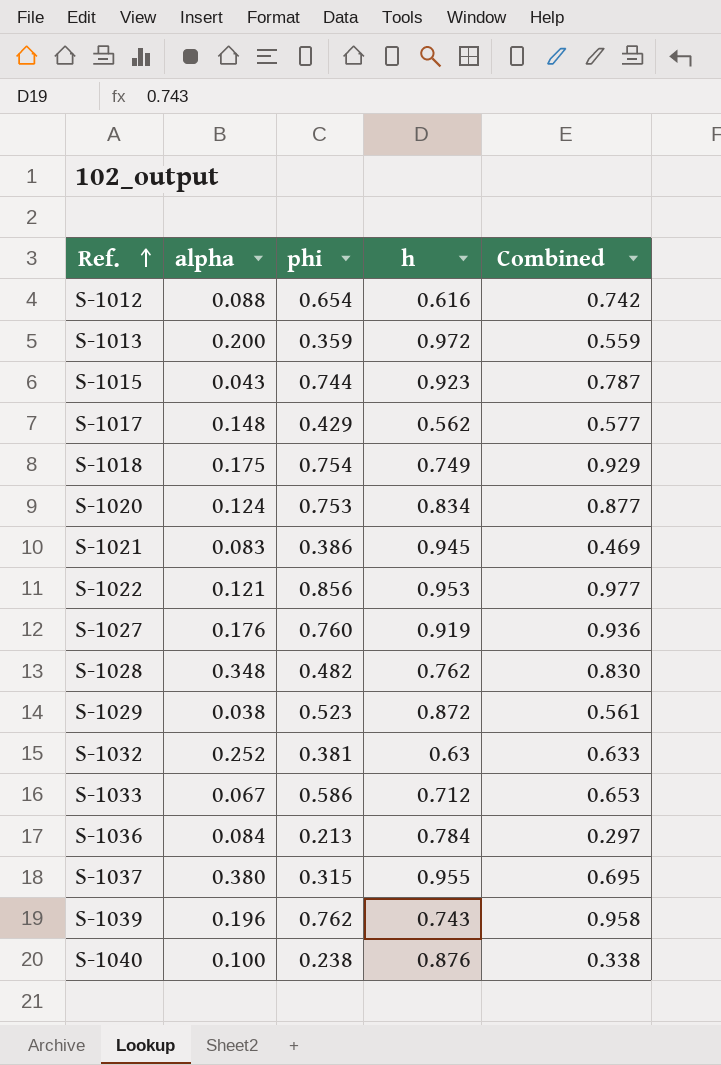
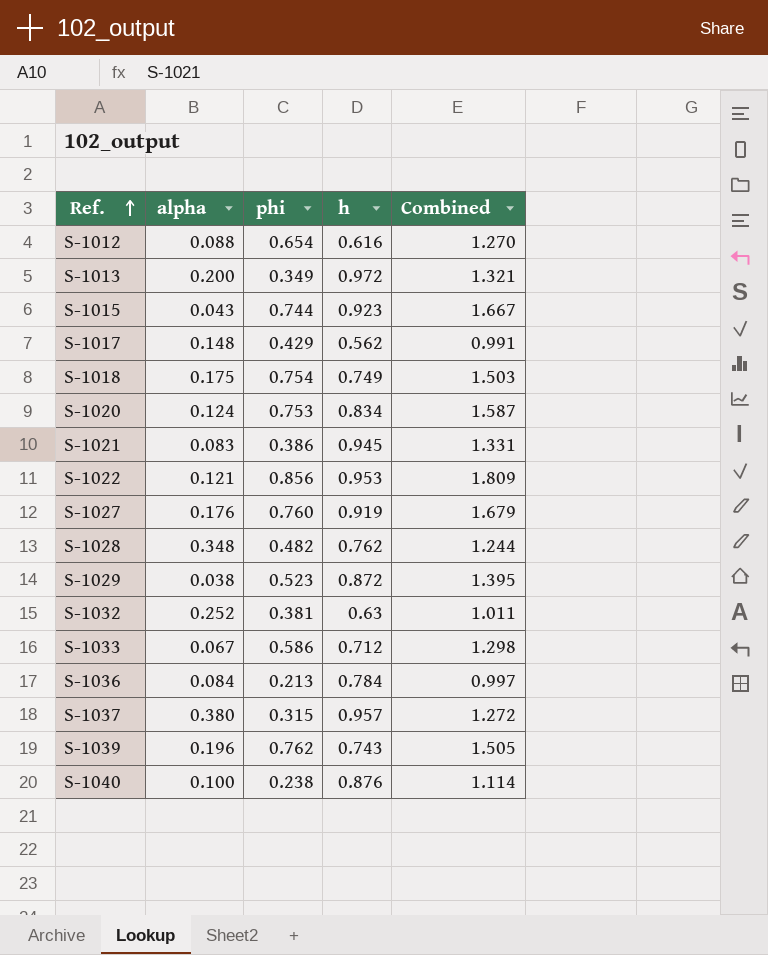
column Combined | formula: [alpha] + [phi] -> [phi] + [h]
S-1013 | phi: 0.359 -> 0.349
S-1037 | h: 0.955 -> 0.957

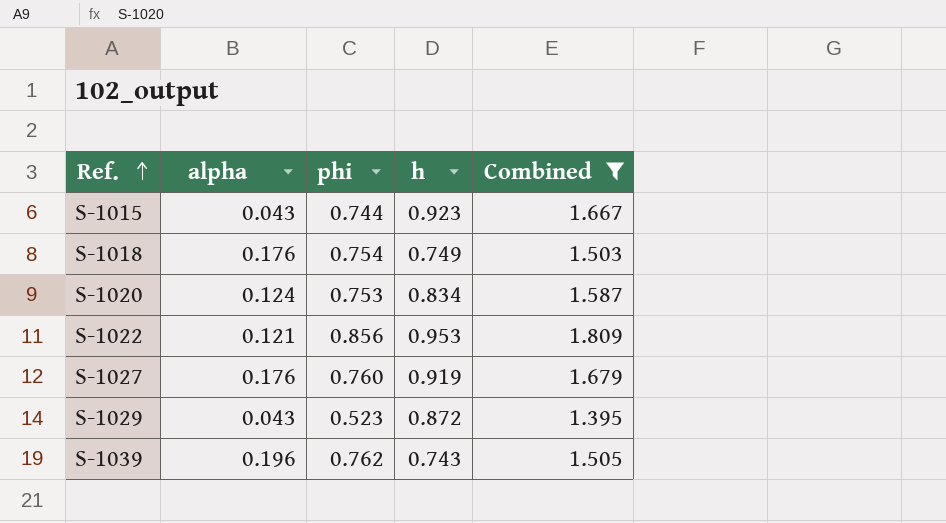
filter: none -> Combined >= 1.395
S-1018 | alpha: 0.175 -> 0.176
S-1029 | alpha: 0.038 -> 0.043

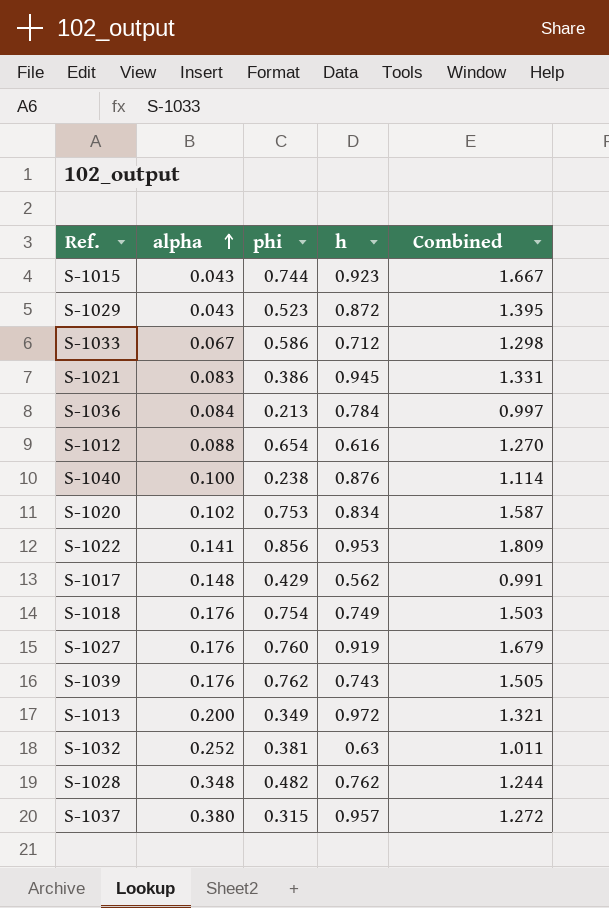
filter: Combined >= 1.395 -> none
row order: Ref. ascending -> alpha ascending
S-1020 | alpha: 0.124 -> 0.102
S-1022 | alpha: 0.121 -> 0.141
S-1039 | alpha: 0.196 -> 0.176

